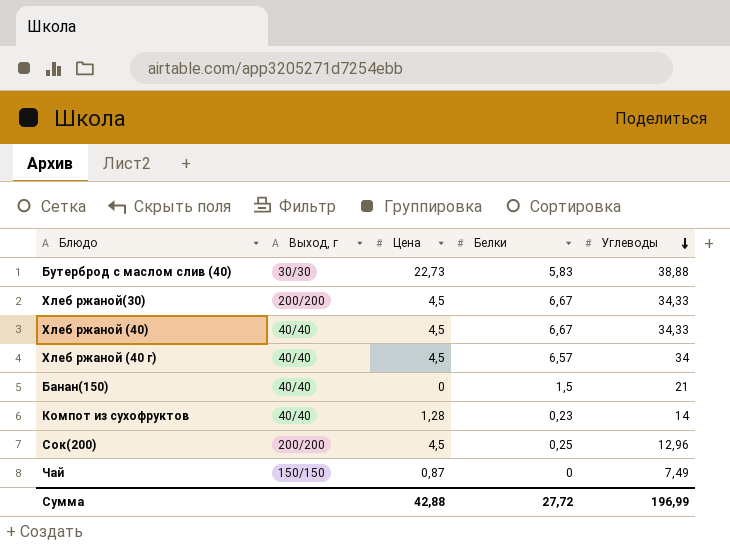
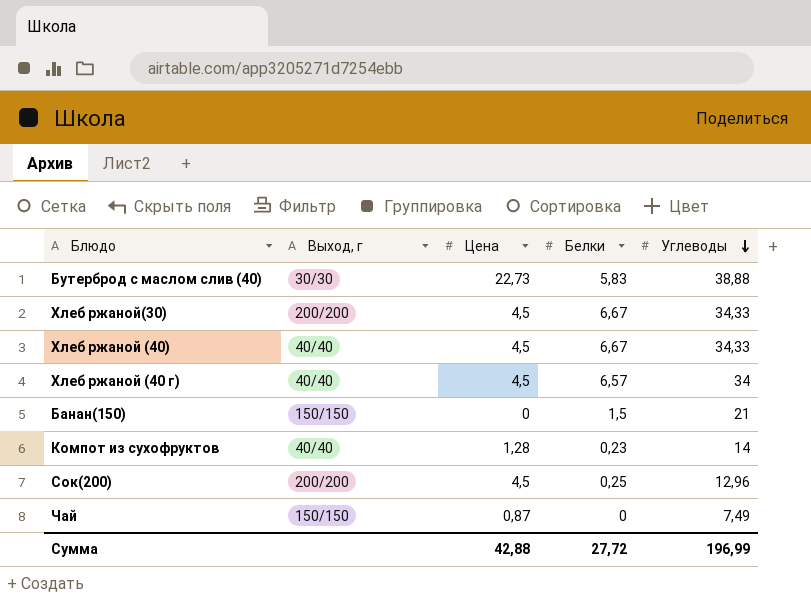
Банан(150) | Выход, г: 40/40 -> 150/150

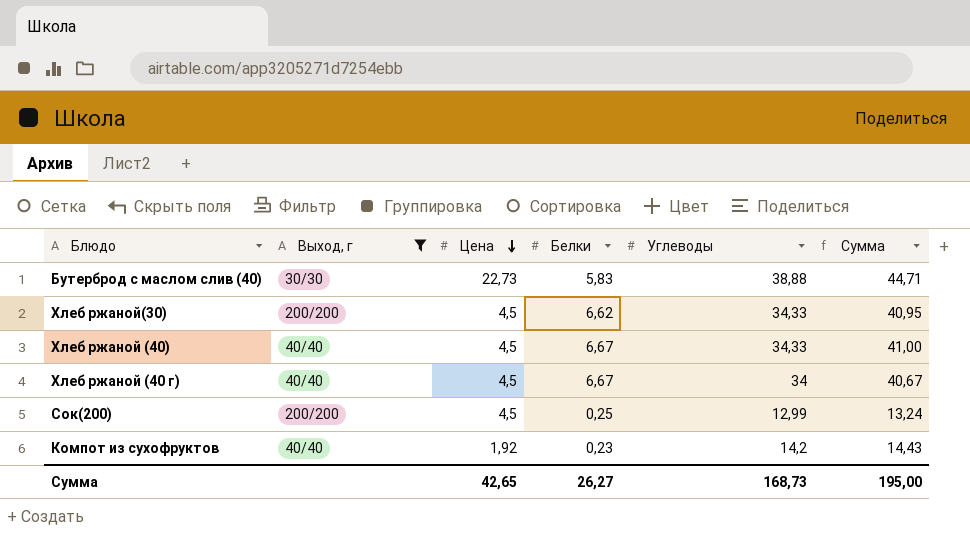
filter: none -> Выход, г != 150/150
row order: Углеводы descending -> Цена descending
column Сумма | formula: none -> [Белки] + [Углеводы]
Хлеб ржаной(30) | Белки: 6,67 -> 6,62
Хлеб ржаной (40 г) | Белки: 6,57 -> 6,67
Сок(200) | Углеводы: 12,96 -> 12,99
Компот из сухофруктов | Цена: 1,28 -> 1,92
Компот из сухофруктов | Углеводы: 14 -> 14,2
Сумма | Цена: 42,88 -> 42,65
Сумма | Белки: 27,72 -> 26,27
Сумма | Углеводы: 196,99 -> 168,73

